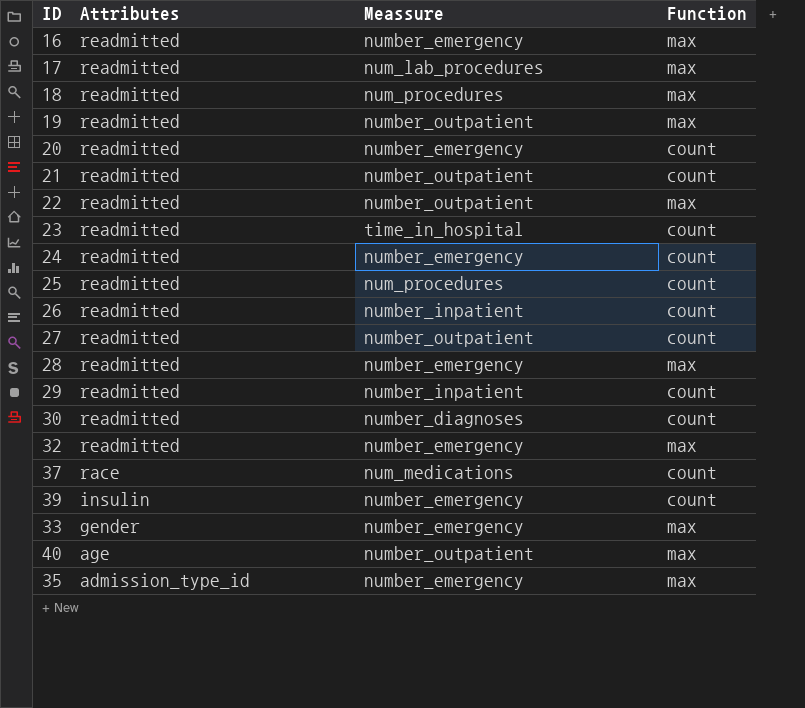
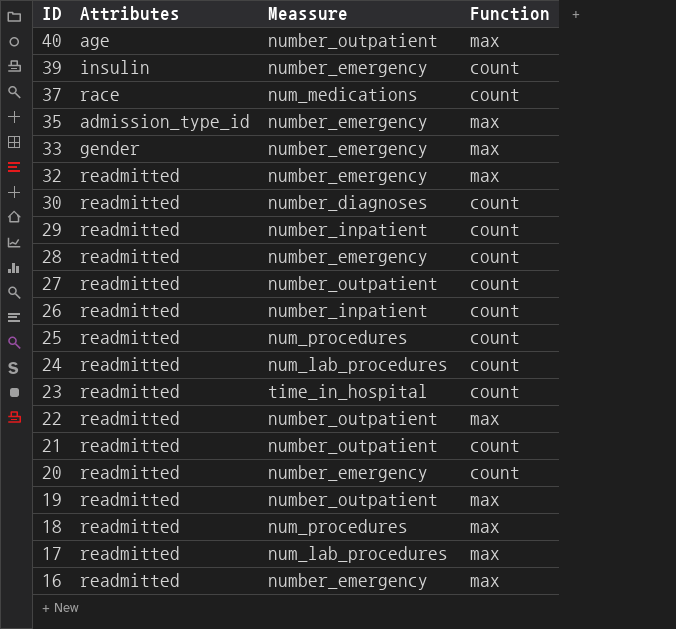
row order: Attributes descending -> ID descending
28 | Function: max -> count
24 | Meassure: number_emergency -> num_lab_procedures

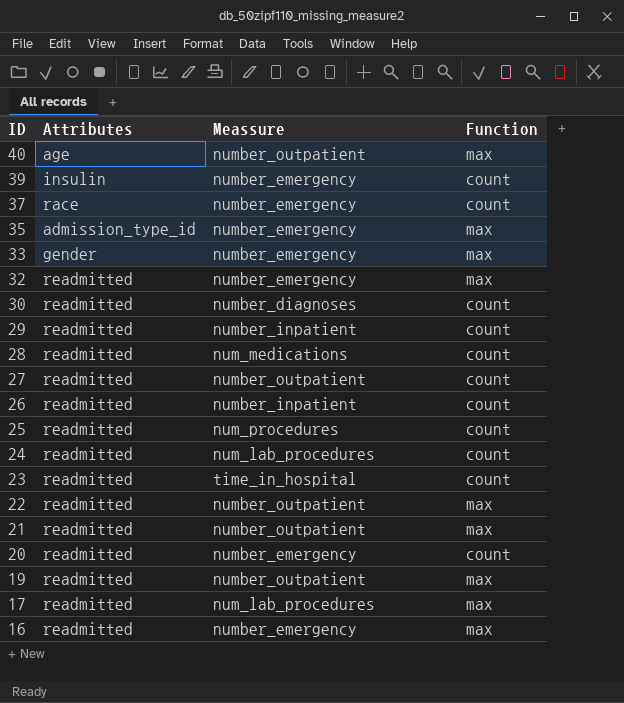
row 18: readmitted | num_procedures | max -> none
37 | Meassure: num_medications -> number_emergency
28 | Meassure: number_emergency -> num_medications
21 | Function: count -> max

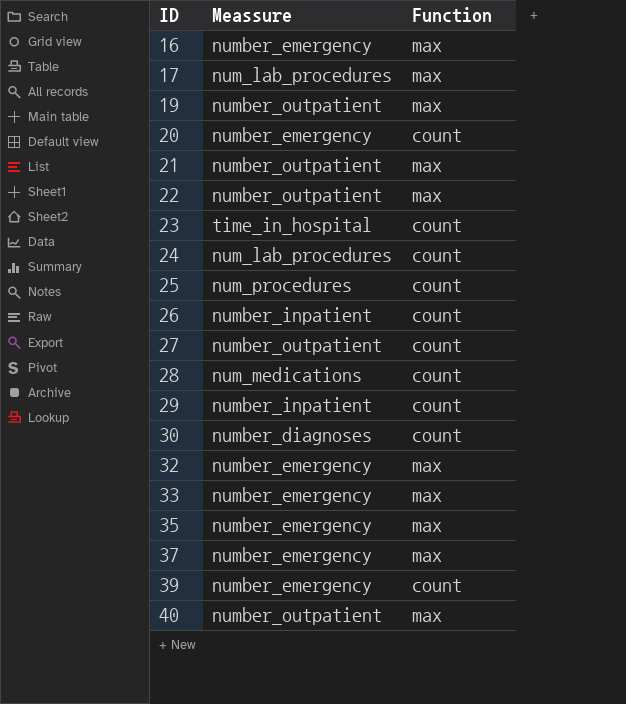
row order: ID descending -> ID ascending
column Attributes | position: 2 -> none
37 | Function: count -> max

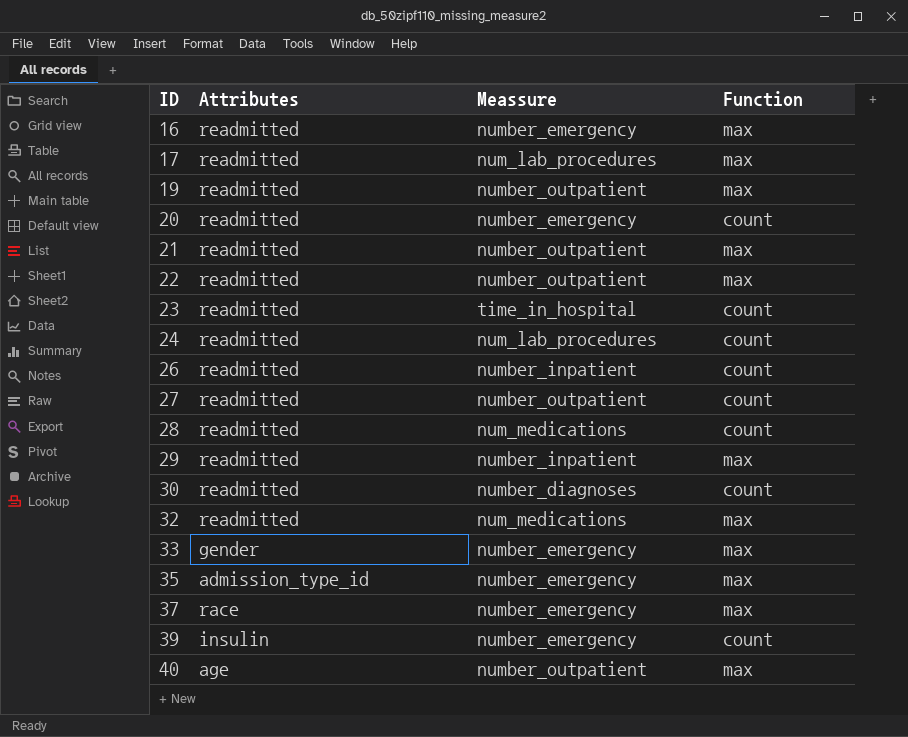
column Attributes | position: none -> 2
row 25: num_procedures | count -> none
29 | Function: count -> max
32 | Meassure: number_emergency -> num_medications

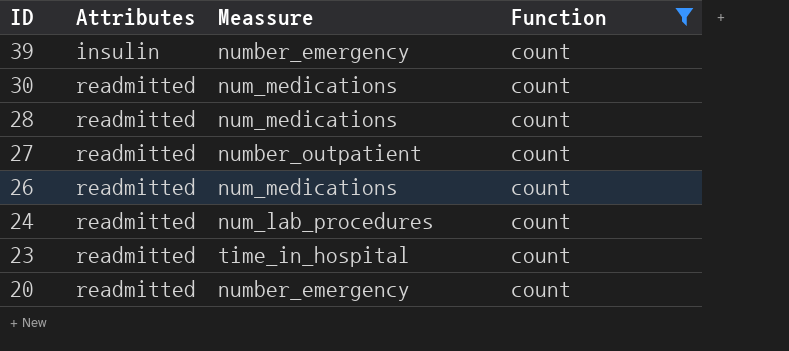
filter: none -> Function = count
row order: ID ascending -> ID descending
30 | Meassure: number_diagnoses -> num_medications
26 | Meassure: number_inpatient -> num_medications

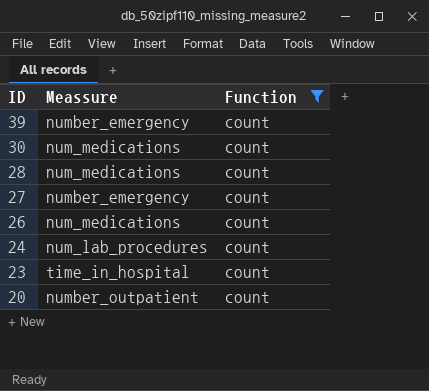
column Attributes | position: 2 -> none
27 | Meassure: number_outpatient -> number_emergency
20 | Meassure: number_emergency -> number_outpatient

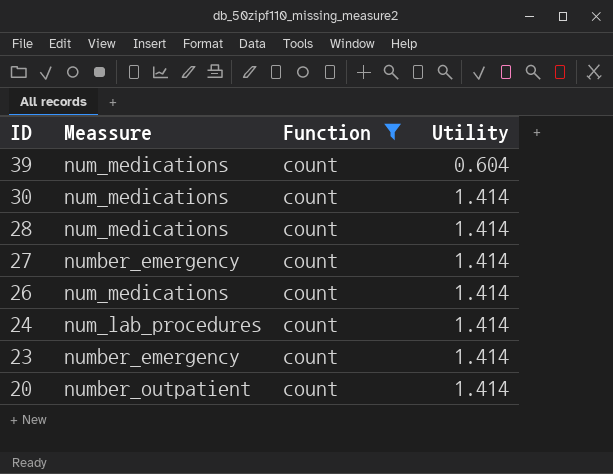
column Utility | position: none -> 4
39 | Meassure: number_emergency -> num_medications
23 | Meassure: time_in_hospital -> number_emergency

